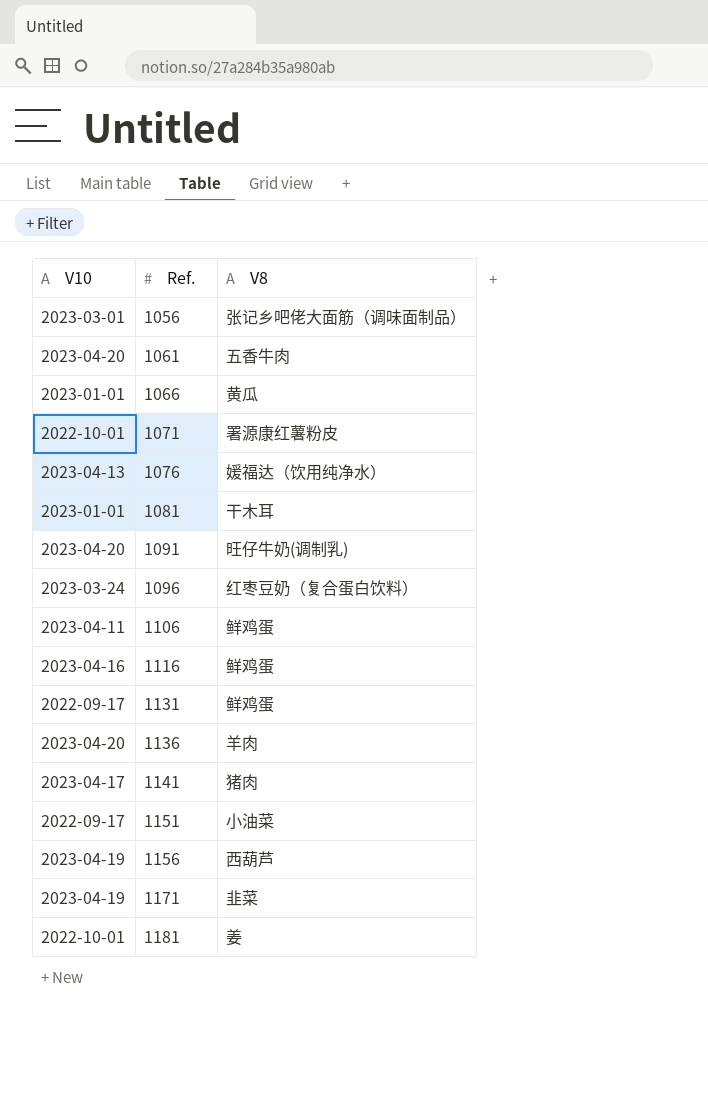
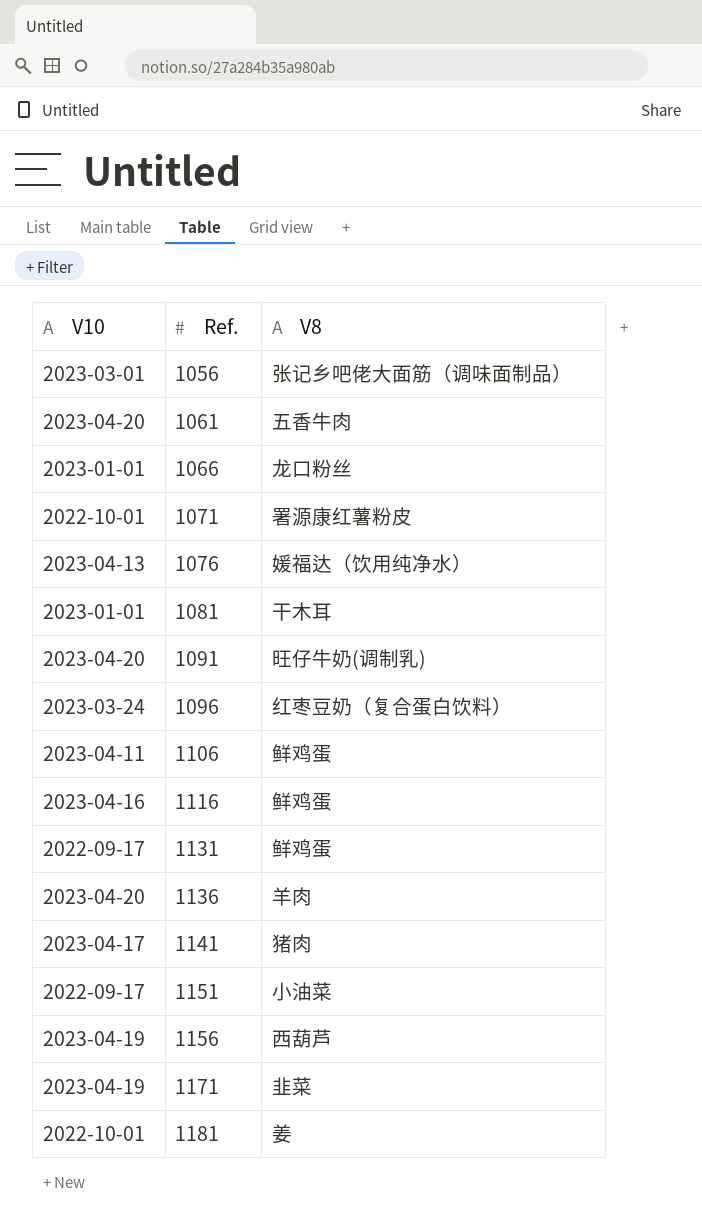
1066 | V8: 黄瓜 -> 龙口粉丝

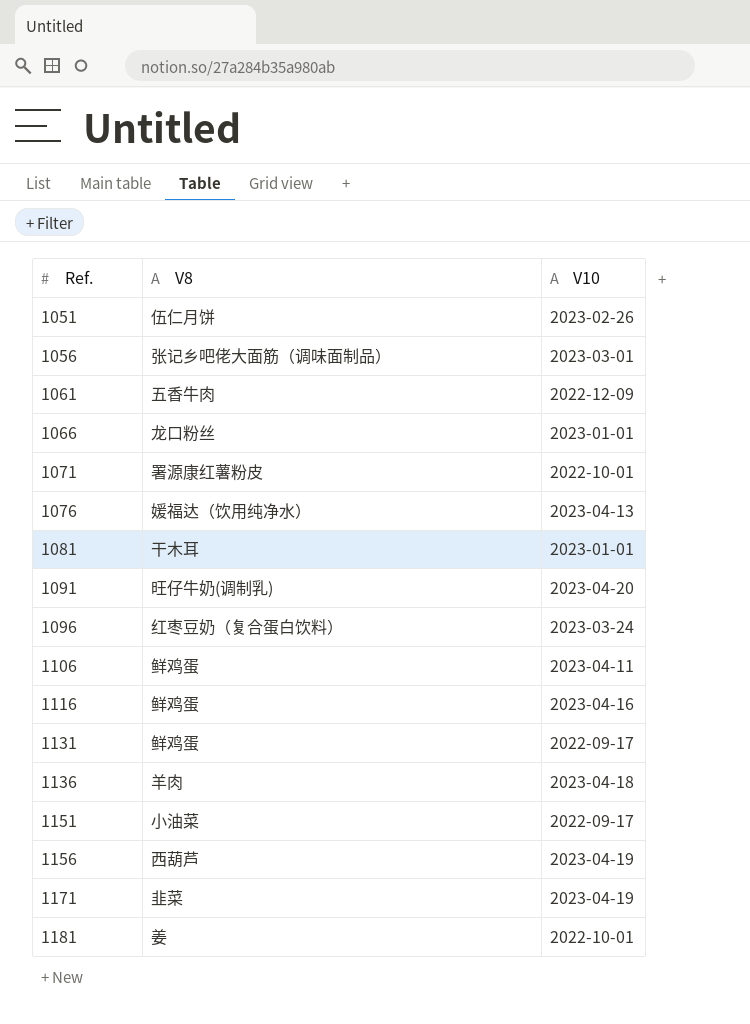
column V10 | position: 1 -> 3
row 1141: 2023-04-17 | 猪肉 -> none
row 1051: none -> 伍仁月饼 | 2023-02-26
1061 | V10: 2023-04-20 -> 2022-12-09
1136 | V10: 2023-04-20 -> 2023-04-18

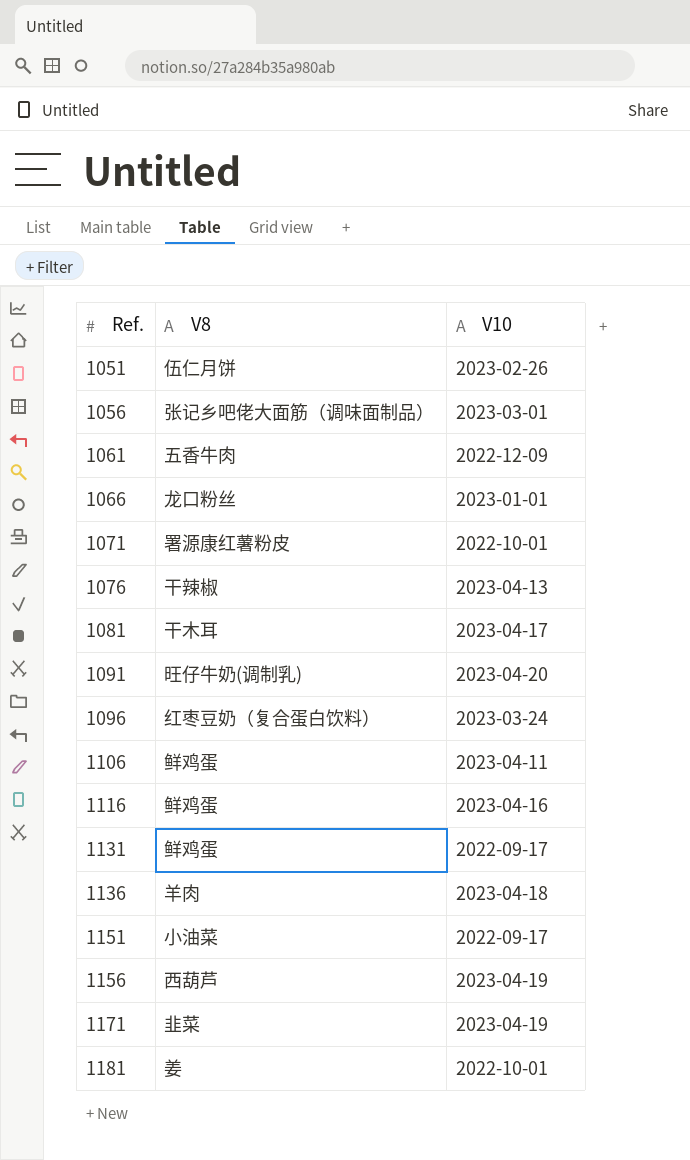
1076 | V8: 媛福达（饮用纯净水） -> 干辣椒
1081 | V10: 2023-01-01 -> 2023-04-17

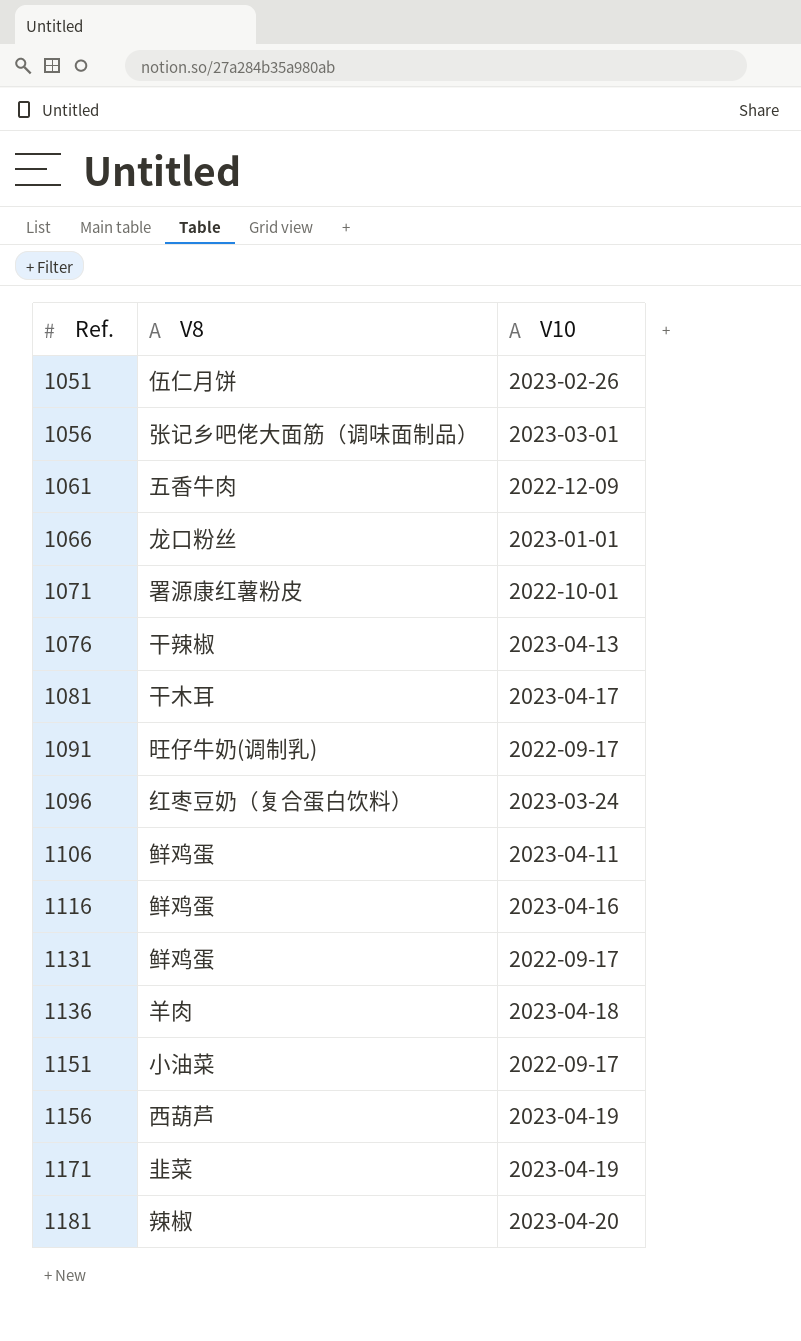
1091 | V10: 2023-04-20 -> 2022-09-17
1181 | V8: 姜 -> 辣椒
1181 | V10: 2022-10-01 -> 2023-04-20

